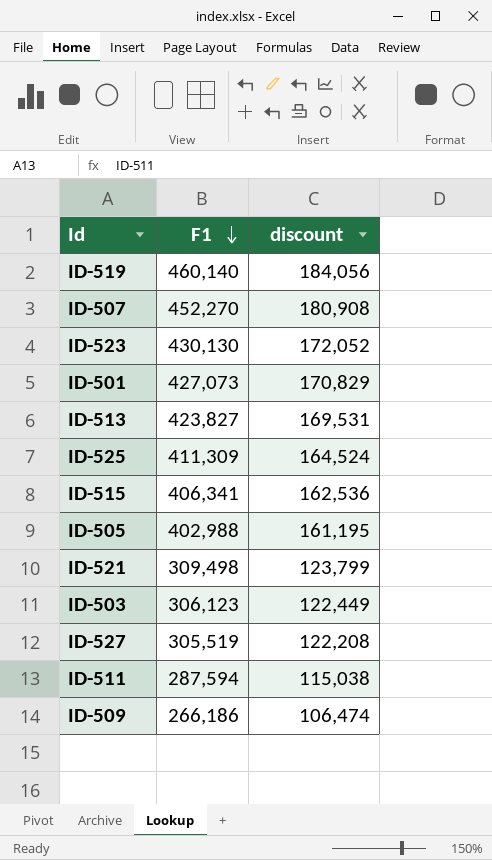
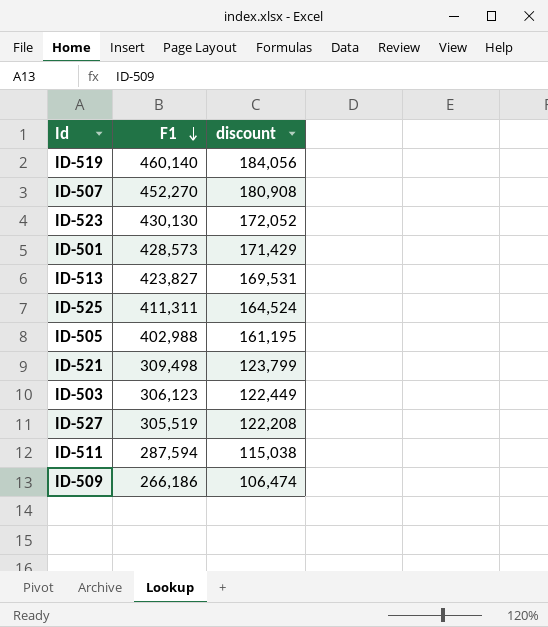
row ID-515: 406,341 | 162,536 -> none
ID-501 | F1: 427,073 -> 428,573
ID-501 | discount: 170,829 -> 171,429
ID-525 | F1: 411,309 -> 411,311

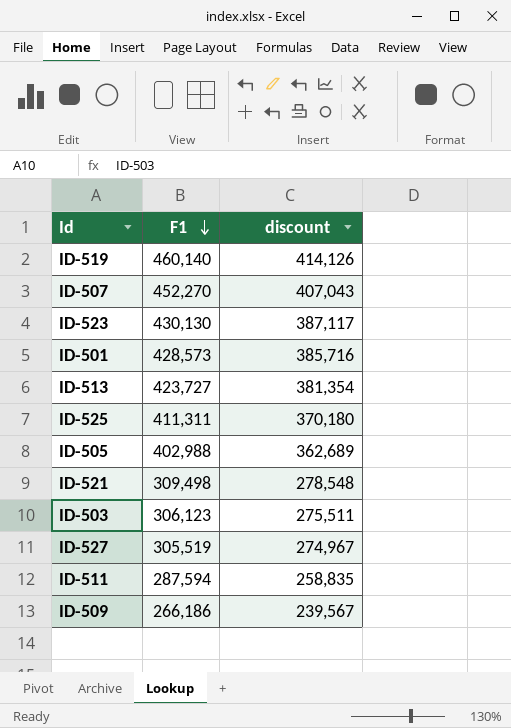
column discount | formula: [F1] * 0.4 -> [F1] * 0.9
ID-513 | F1: 423,827 -> 423,727

